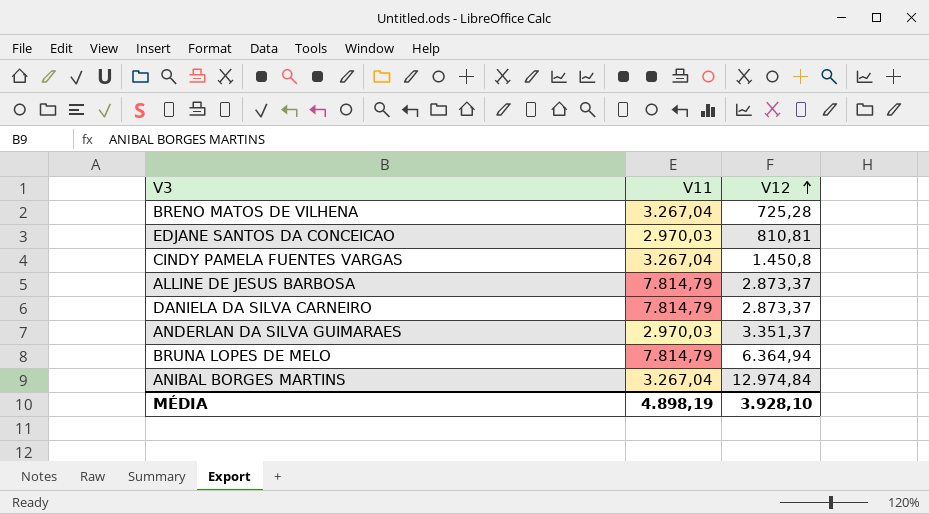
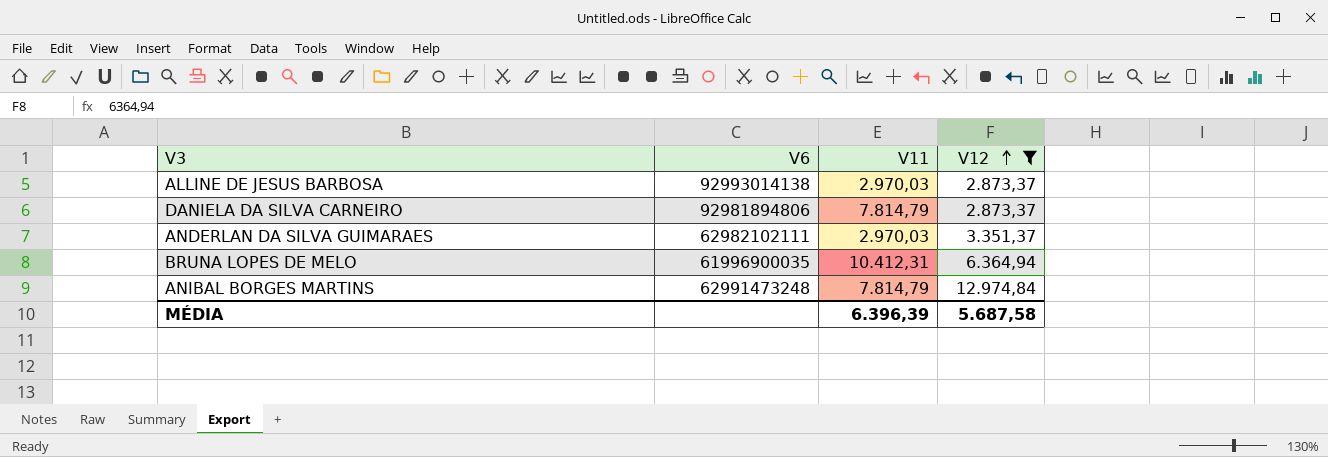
filter: none -> V12 >= 2.873,37
column V6 | position: none -> 2
ALLINE DE JESUS BARBOSA | V11: 7.814,79 -> 2.970,03
BRUNA LOPES DE MELO | V11: 7.814,79 -> 10.412,31
ANIBAL BORGES MARTINS | V11: 3.267,04 -> 7.814,79
MÉDIA | V11: 4.898,19 -> 6.396,39
MÉDIA | V12: 3.928,10 -> 5.687,58

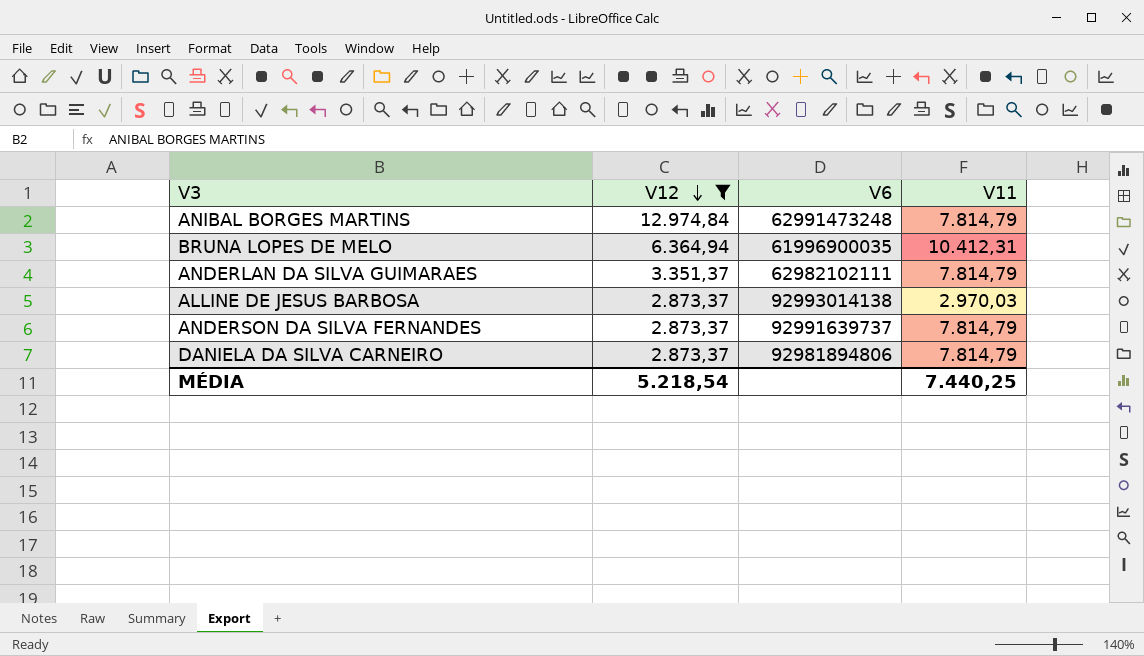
row order: V12 ascending -> V12 descending
column V12 | position: 4 -> 2
ANDERLAN DA SILVA GUIMARAES | V11: 2.970,03 -> 7.814,79
row ANDERSON DA SILVA FERNANDES: none -> 2.873,37 | 92991639737 | 7.814,79
MÉDIA | V12: 5.687,58 -> 5.218,54
MÉDIA | V11: 6.396,39 -> 7.440,25

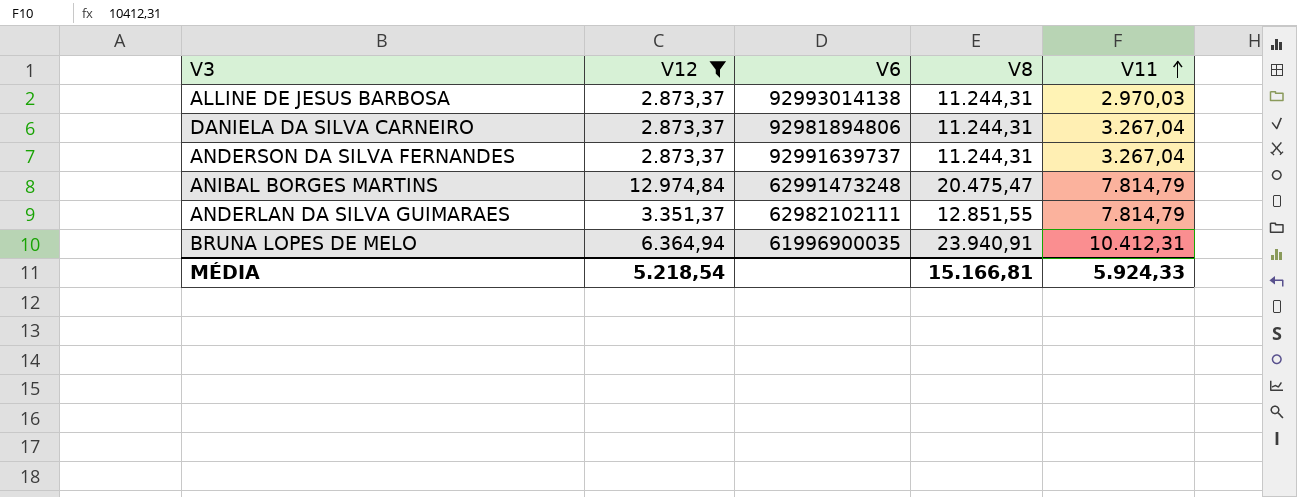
row order: V12 descending -> V11 ascending
column V8 | position: none -> 4
DANIELA DA SILVA CARNEIRO | V11: 7.814,79 -> 3.267,04
ANDERSON DA SILVA FERNANDES | V11: 7.814,79 -> 3.267,04
MÉDIA | V11: 7.440,25 -> 5.924,33

